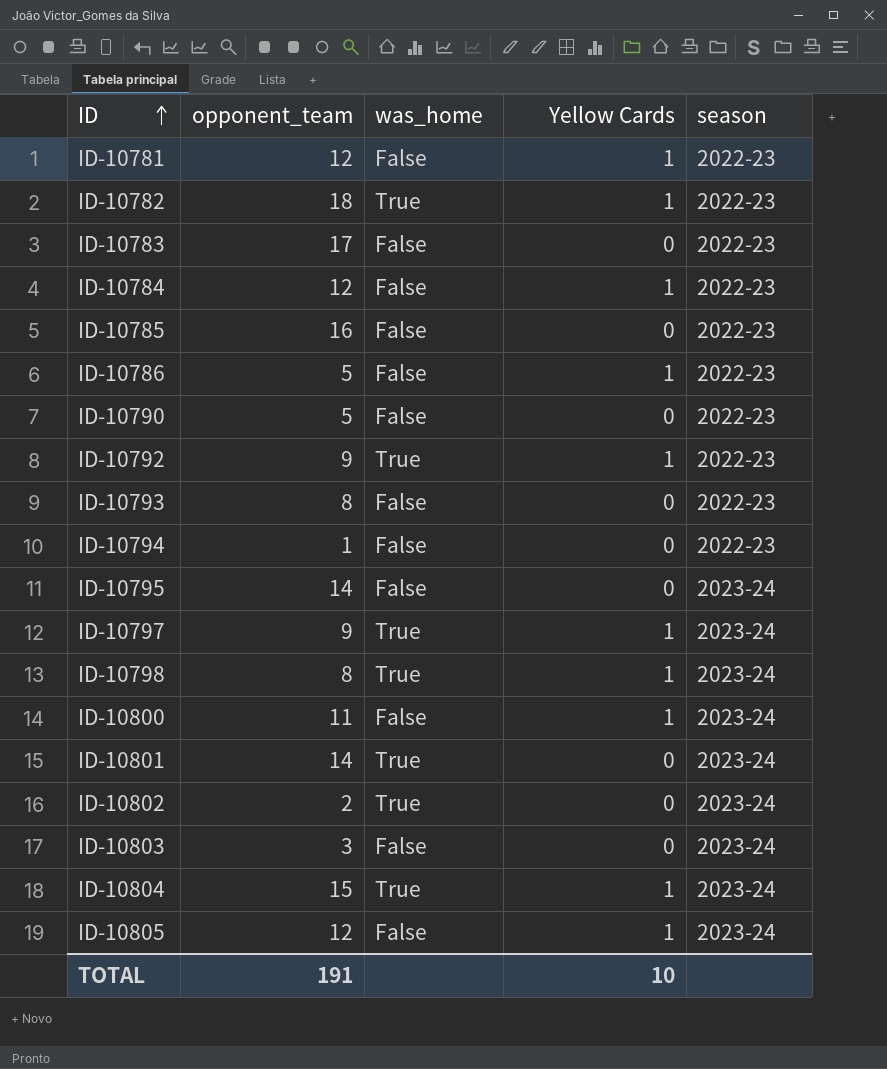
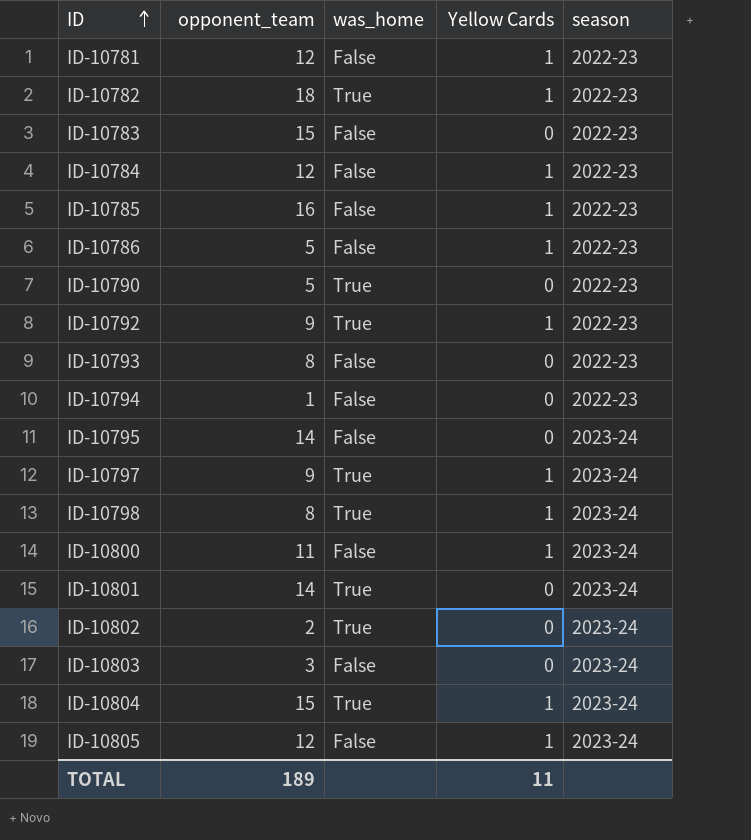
ID-10783 | opponent_team: 17 -> 15
ID-10785 | Yellow Cards: 0 -> 1
ID-10790 | was_home: False -> True
TOTAL | opponent_team: 191 -> 189
TOTAL | Yellow Cards: 10 -> 11

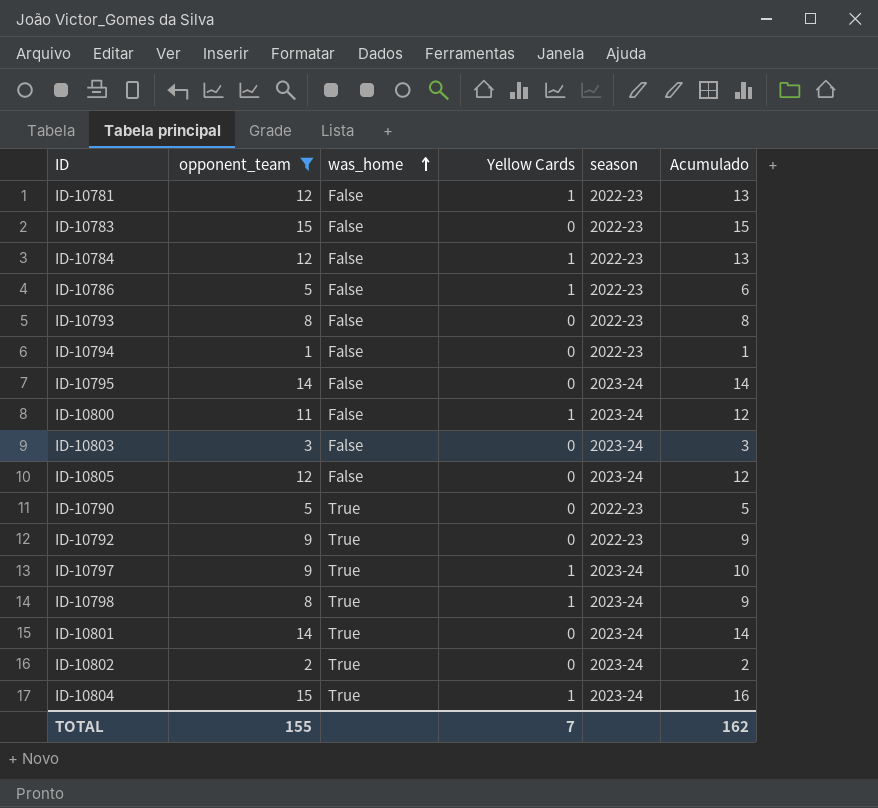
filter: none -> opponent_team <= 15
row order: ID ascending -> was_home ascending
column Acumulado | formula: none -> [opponent_team] + [Yellow Cards]
ID-10805 | Yellow Cards: 1 -> 0
ID-10792 | Yellow Cards: 1 -> 0
TOTAL | opponent_team: 189 -> 155
TOTAL | Yellow Cards: 11 -> 7

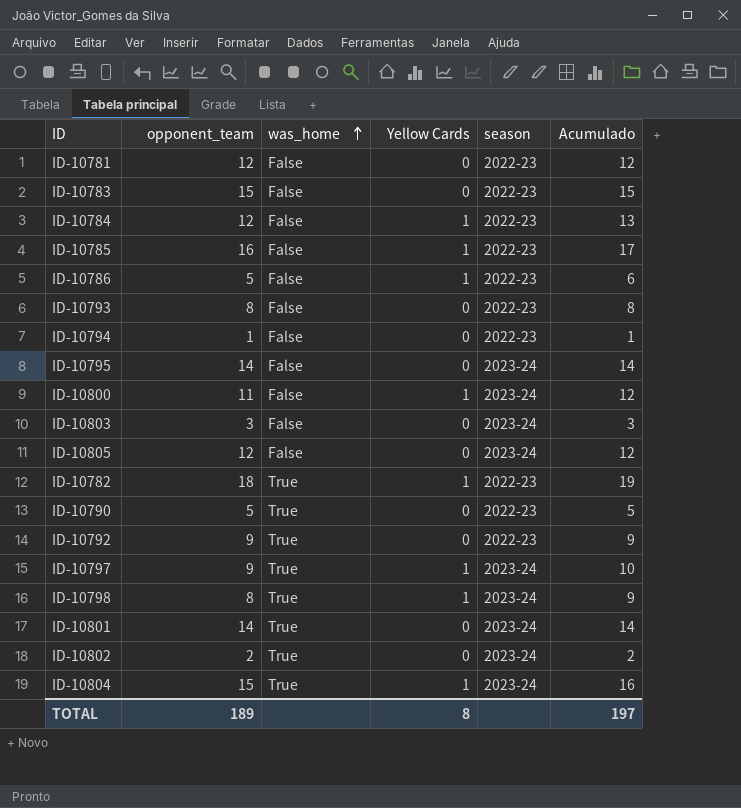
filter: opponent_team <= 15 -> none
ID-10781 | Yellow Cards: 1 -> 0
ID-10781 | Acumulado: 13 -> 12
TOTAL | opponent_team: 155 -> 189
TOTAL | Yellow Cards: 7 -> 8
TOTAL | Acumulado: 162 -> 197

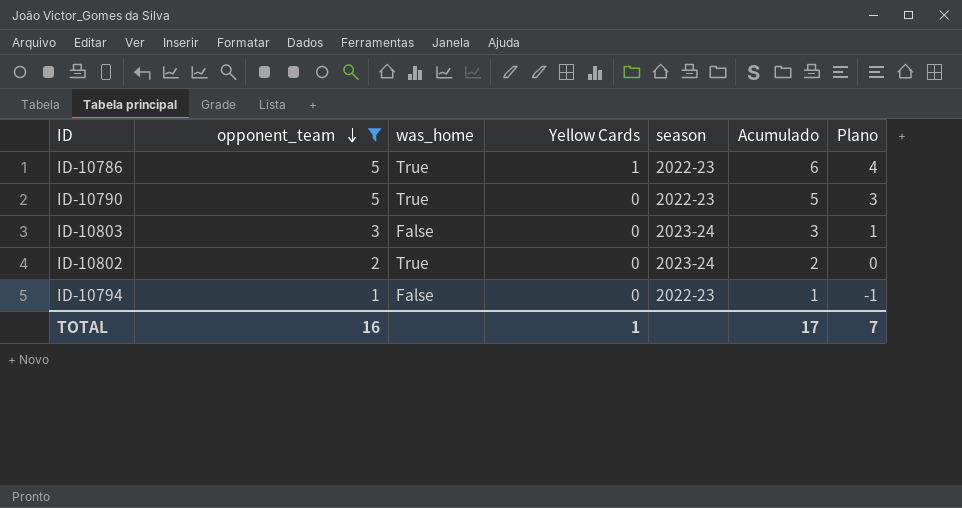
filter: none -> opponent_team <= 5
row order: was_home ascending -> opponent_team descending
column Plano | formula: none -> [Acumulado] - 2
ID-10786 | was_home: False -> True
TOTAL | opponent_team: 189 -> 16
TOTAL | Yellow Cards: 8 -> 1
TOTAL | Acumulado: 197 -> 17

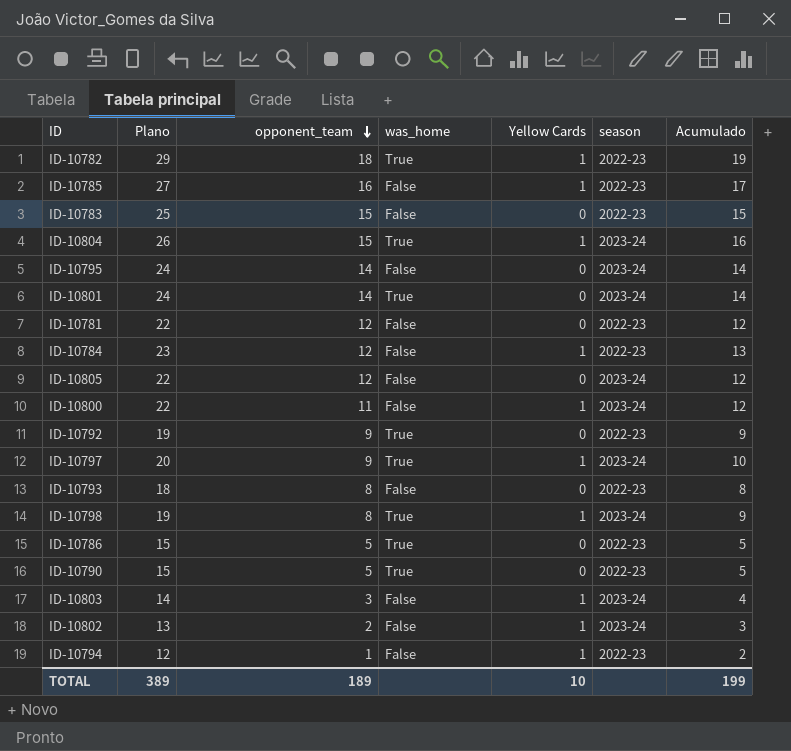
filter: opponent_team <= 5 -> none
column Plano | formula: [Acumulado] - 2 -> [Acumulado] + 10
column Plano | position: 7 -> 2
ID-10786 | Yellow Cards: 1 -> 0
ID-10786 | Acumulado: 6 -> 5
ID-10803 | Yellow Cards: 0 -> 1
ID-10803 | Acumulado: 3 -> 4
ID-10802 | was_home: True -> False
ID-10802 | Yellow Cards: 0 -> 1
ID-10802 | Acumulado: 2 -> 3
ID-10794 | Yellow Cards: 0 -> 1
ID-10794 | Acumulado: 1 -> 2
TOTAL | Plano: 7 -> 389
TOTAL | opponent_team: 16 -> 189
TOTAL | Yellow Cards: 1 -> 10
TOTAL | Acumulado: 17 -> 199

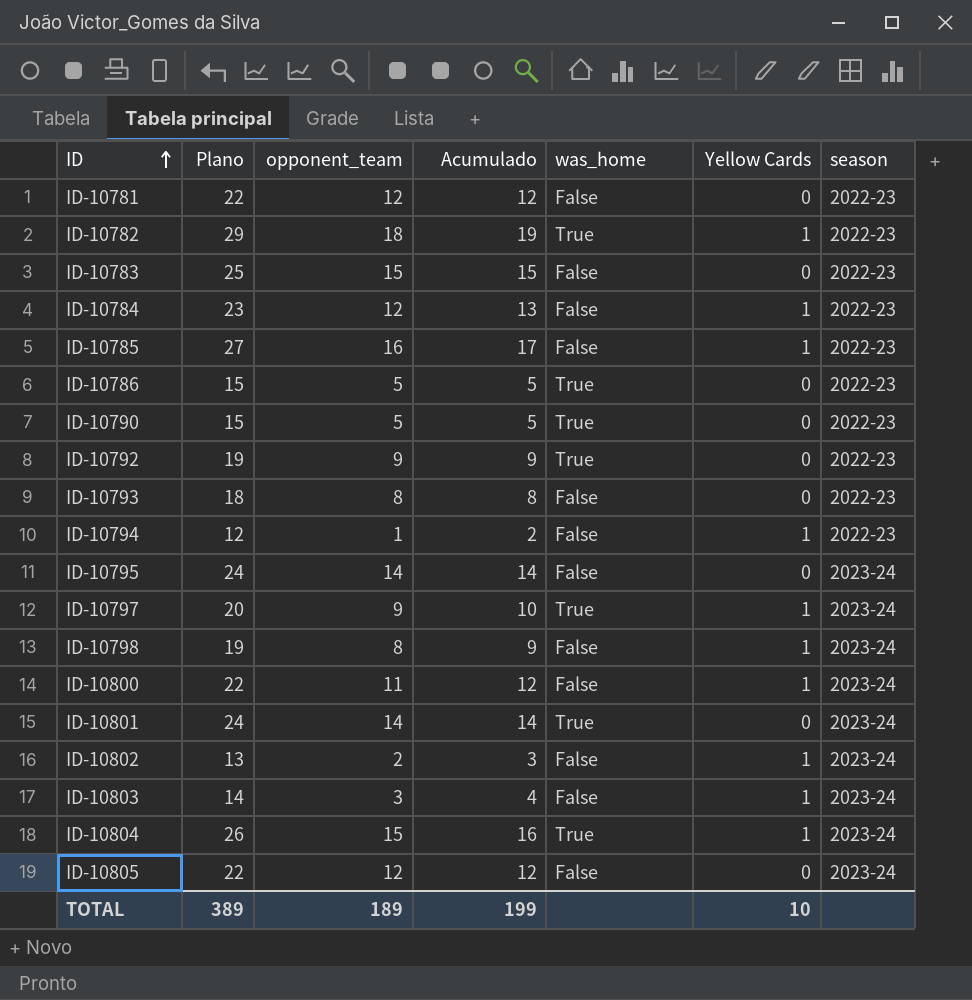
row order: opponent_team descending -> ID ascending
column Acumulado | position: 7 -> 4
ID-10798 | was_home: True -> False

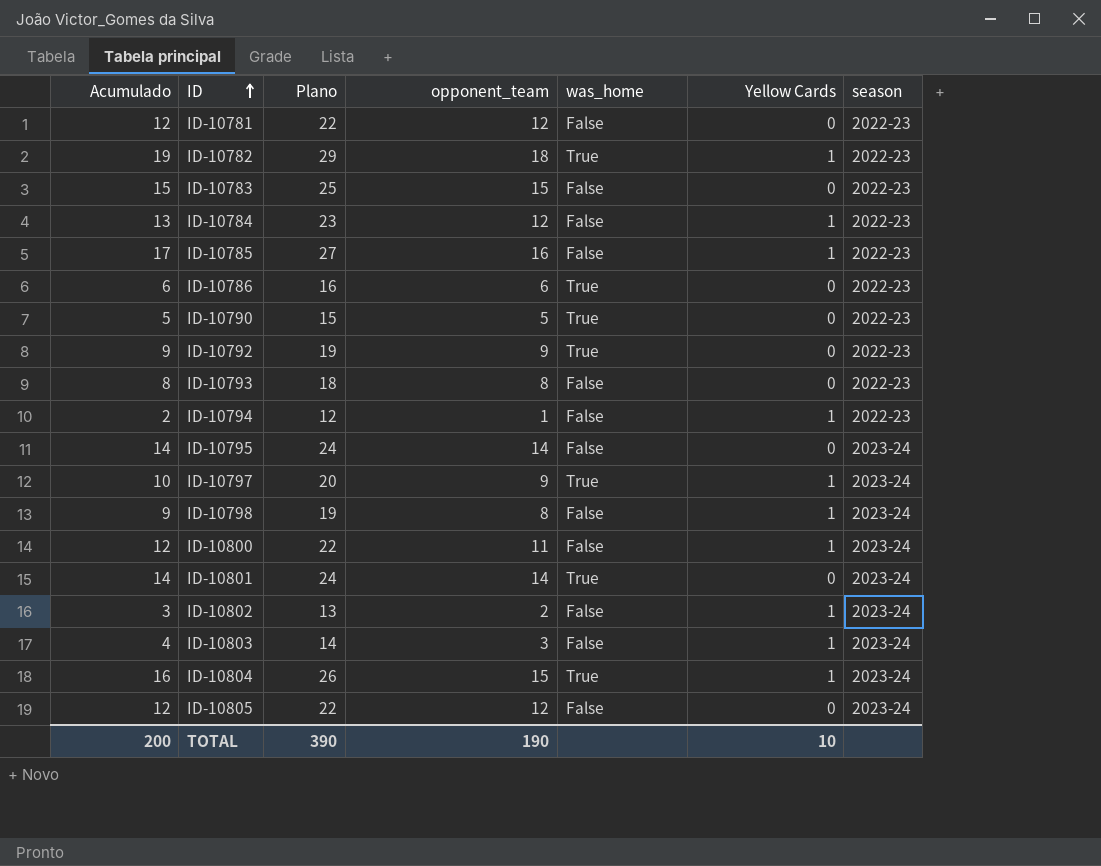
column Acumulado | position: 4 -> 1
ID-10786 | Acumulado: 5 -> 6
ID-10786 | Plano: 15 -> 16
ID-10786 | opponent_team: 5 -> 6
TOTAL | Acumulado: 199 -> 200
TOTAL | Plano: 389 -> 390
TOTAL | opponent_team: 189 -> 190

